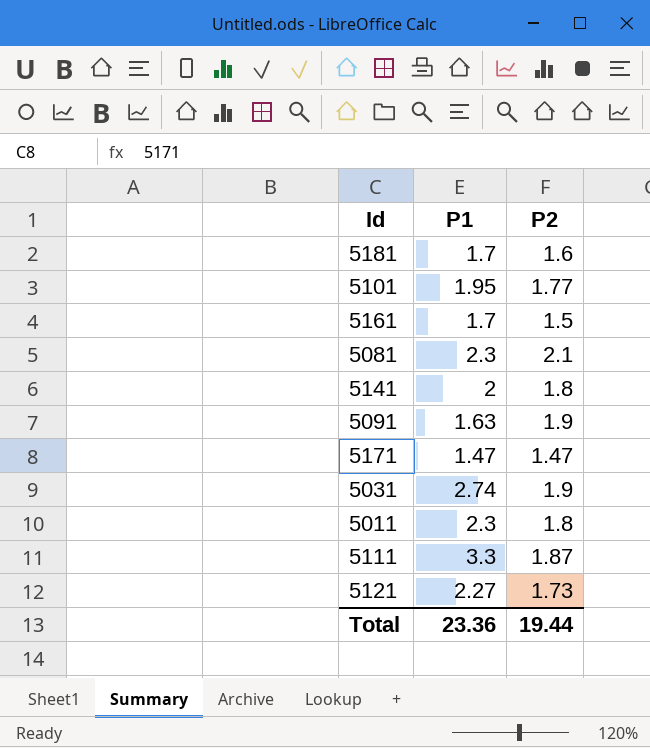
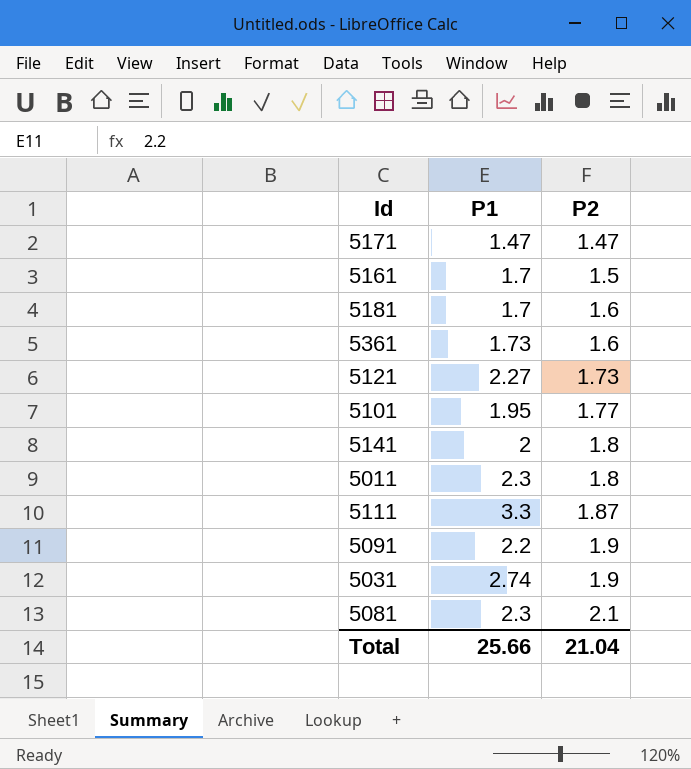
row order: none -> P2 ascending
row 5361: none -> 1.73 | 1.6
5091 | P1: 1.63 -> 2.2
Total | P1: 23.36 -> 25.66
Total | P2: 19.44 -> 21.04

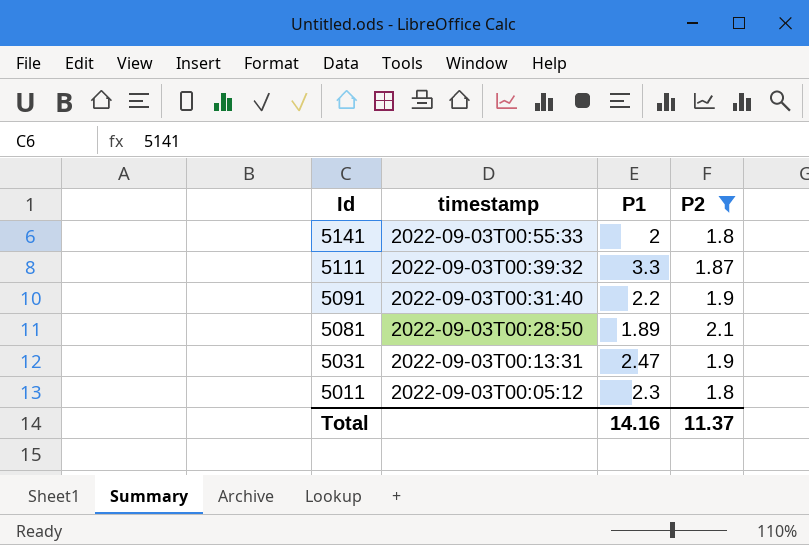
filter: none -> P2 >= 1.8
row order: P2 ascending -> Id descending
column timestamp | position: none -> 2
5081 | P1: 2.3 -> 1.89
5031 | P1: 2.74 -> 2.47
Total | P1: 25.66 -> 14.16
Total | P2: 21.04 -> 11.37

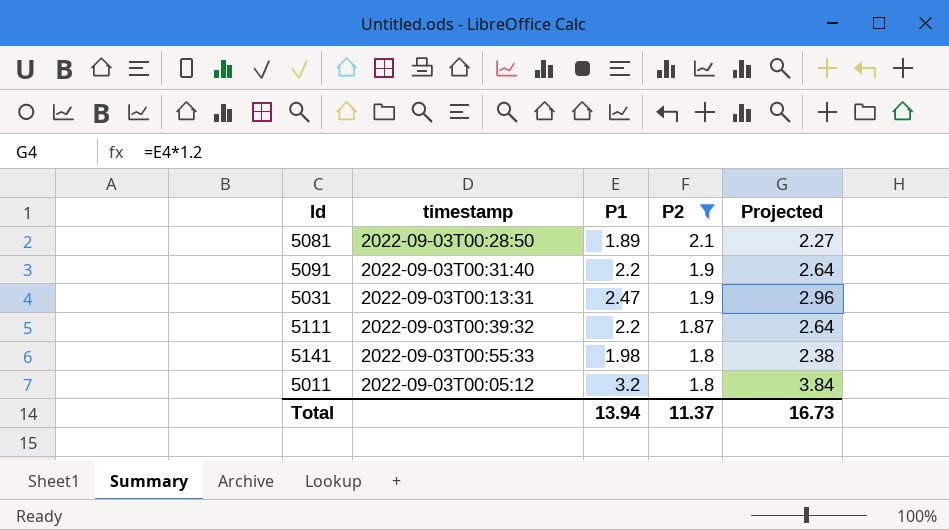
row order: Id descending -> P2 descending
column Projected | formula: none -> [P1] * 1.2
5111 | P1: 3.3 -> 2.2
5141 | P1: 2 -> 1.98
5011 | P1: 2.3 -> 3.2
Total | P1: 14.16 -> 13.94

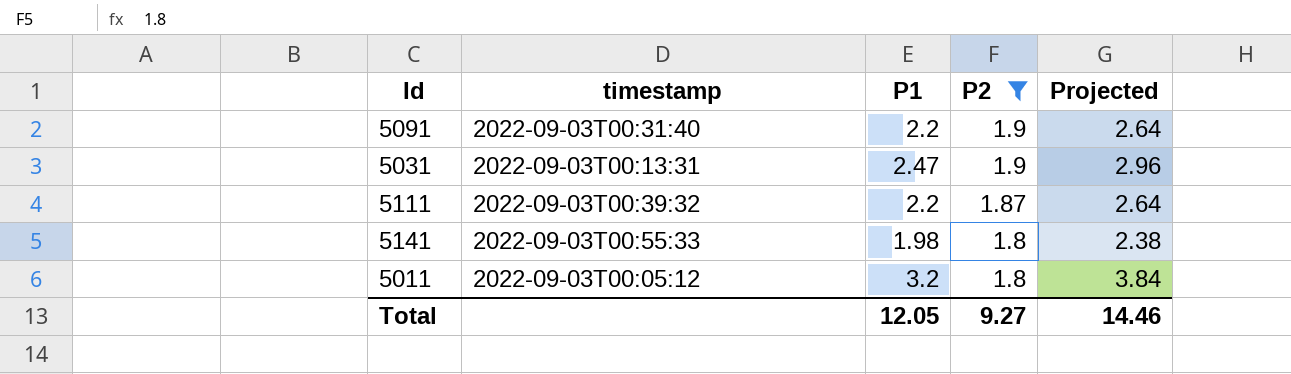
row 5081: 2022-09-03T00:28:50 | 1.89 | 2.1 | 2.27 -> none
Total | P1: 13.94 -> 12.05
Total | P2: 11.37 -> 9.27
Total | Projected: 16.73 -> 14.46

